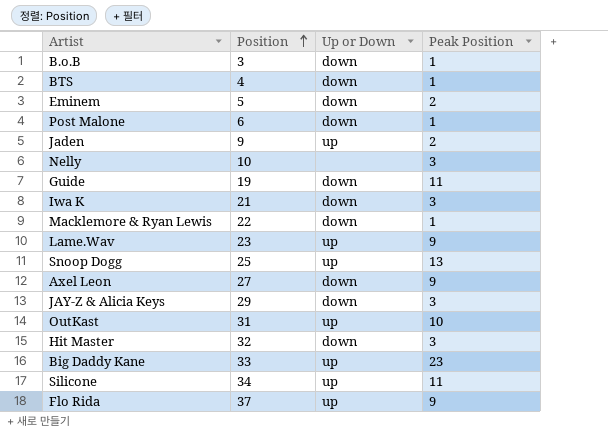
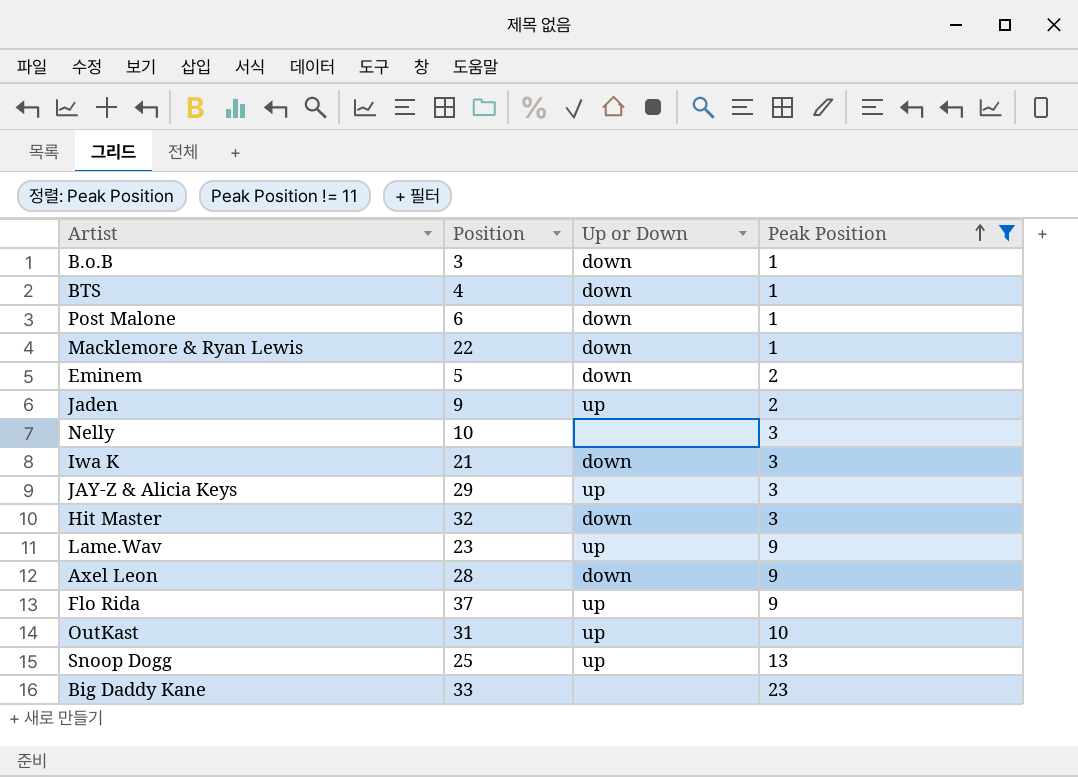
filter: none -> Peak Position != 11
row order: Position ascending -> Peak Position ascending
JAY-Z & Alicia Keys | Up or Down: down -> up
Axel Leon | Position: 27 -> 28
Big Daddy Kane | Up or Down: up -> none

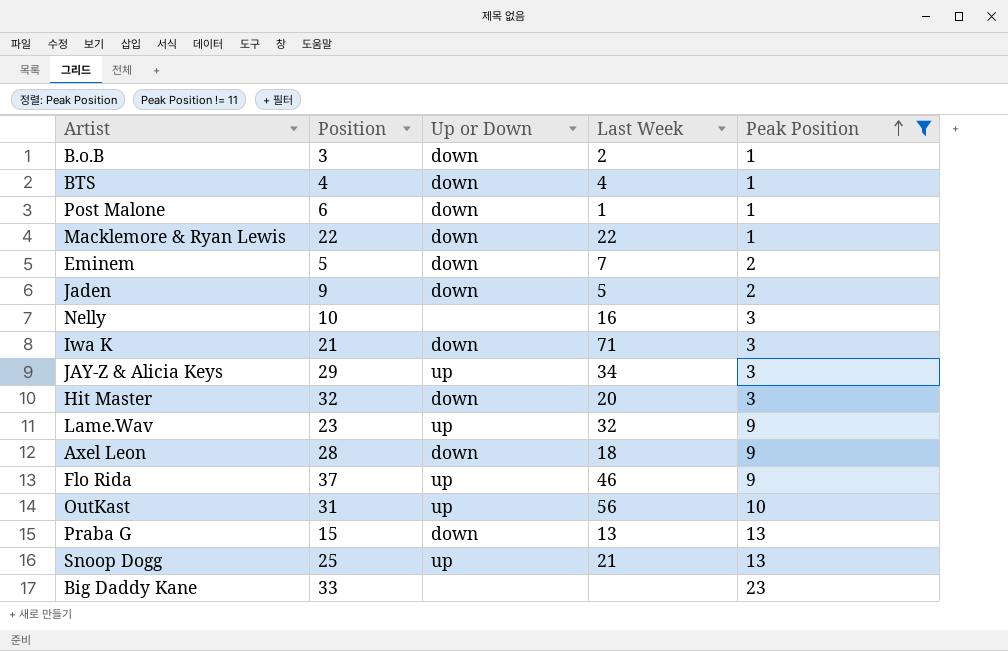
column Last Week | position: none -> 4
Jaden | Up or Down: up -> down
row Praba G: none -> 15 | down | 13 | 13

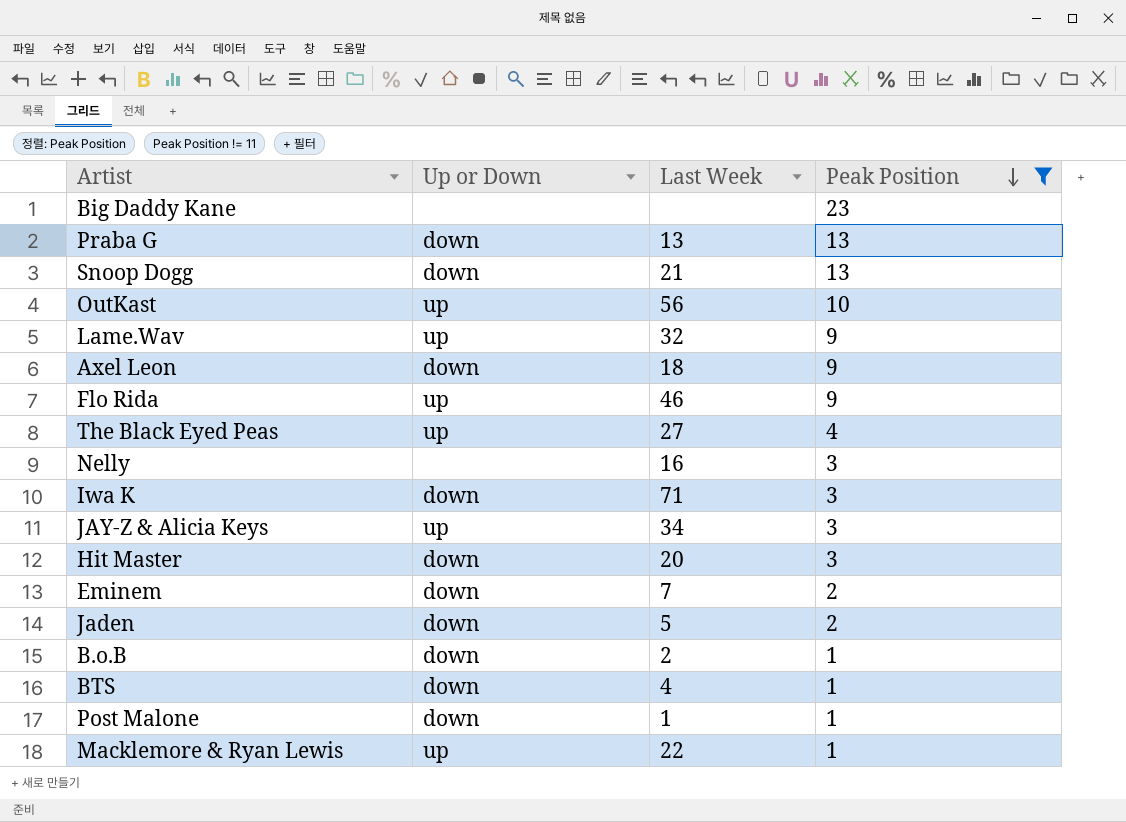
row order: Peak Position ascending -> Peak Position descending
column Position | position: 2 -> none
Snoop Dogg | Up or Down: up -> down
row The Black Eyed Peas: none -> up | 27 | 4
Macklemore & Ryan Lewis | Up or Down: down -> up

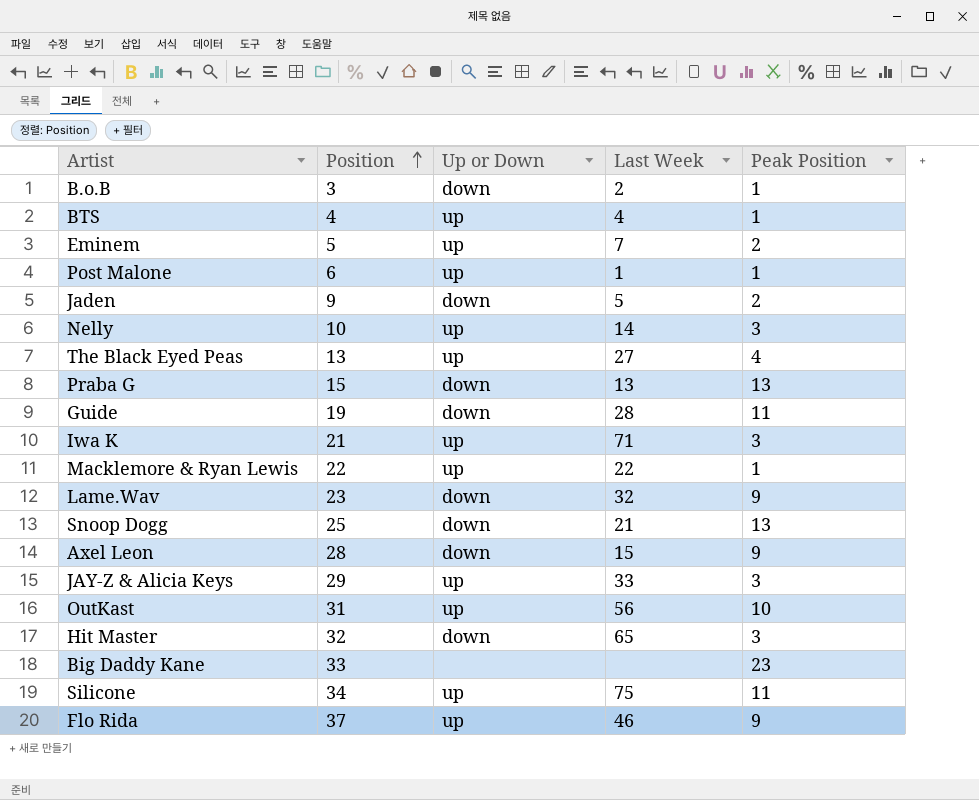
filter: Peak Position != 11 -> none
row order: Peak Position descending -> Position ascending
column Position | position: none -> 2
BTS | Up or Down: down -> up
Eminem | Up or Down: down -> up
Post Malone | Up or Down: down -> up
Nelly | Up or Down: none -> up
Nelly | Last Week: 16 -> 14
Iwa K | Up or Down: down -> up
Lame.Wav | Up or Down: up -> down
Axel Leon | Last Week: 18 -> 15
JAY-Z & Alicia Keys | Last Week: 34 -> 33
Hit Master | Last Week: 20 -> 65

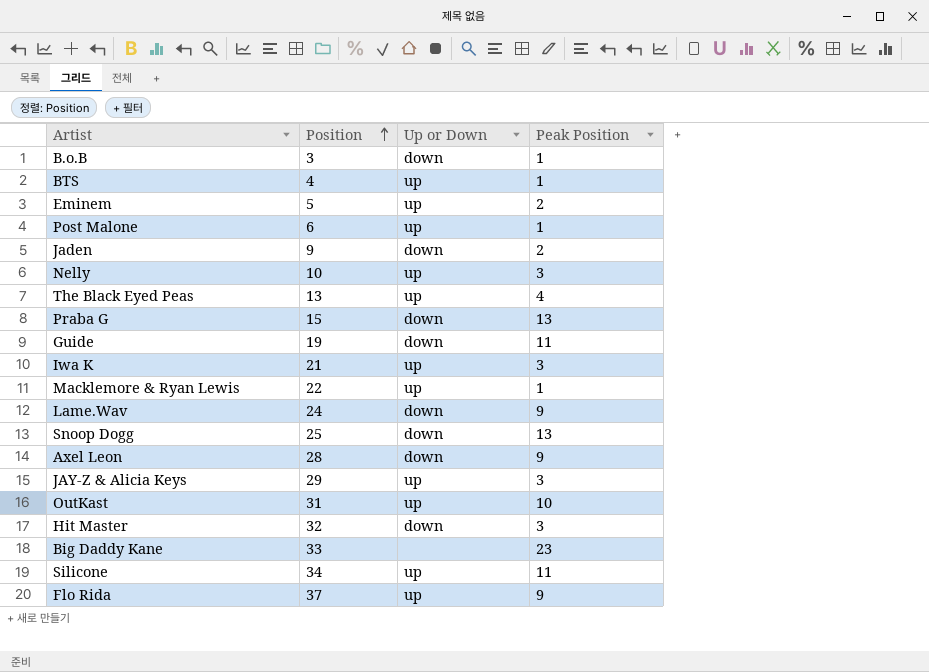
column Last Week | position: 4 -> none
Lame.Wav | Position: 23 -> 24

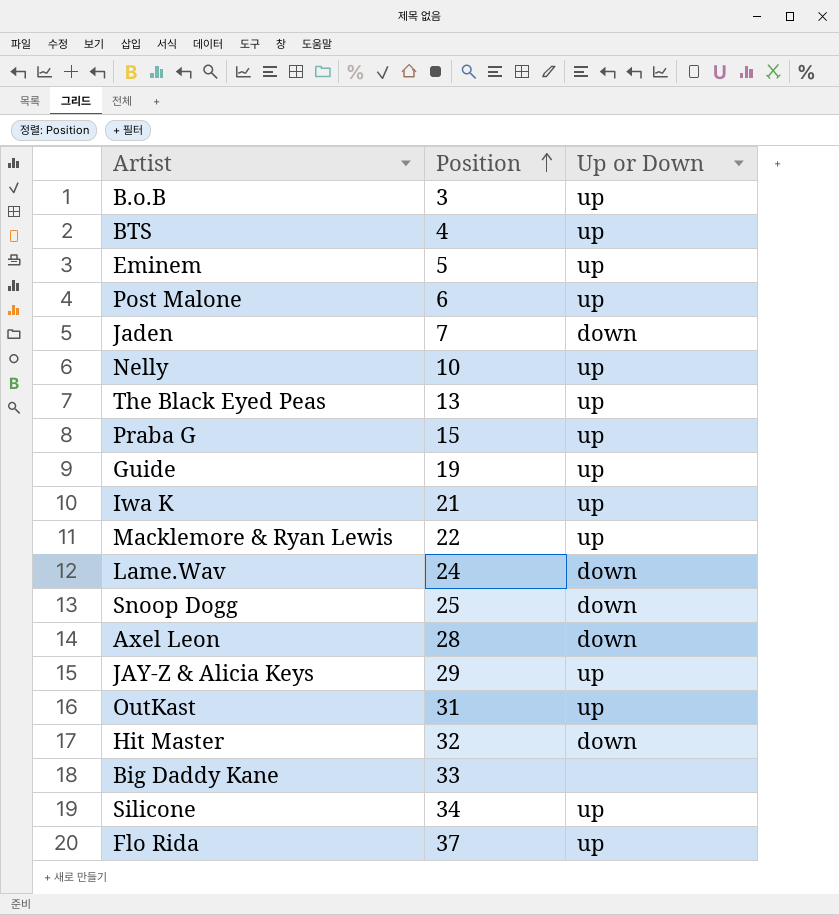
column Peak Position | position: 4 -> none
B.o.B | Up or Down: down -> up
Jaden | Position: 9 -> 7
Praba G | Up or Down: down -> up
Guide | Up or Down: down -> up

